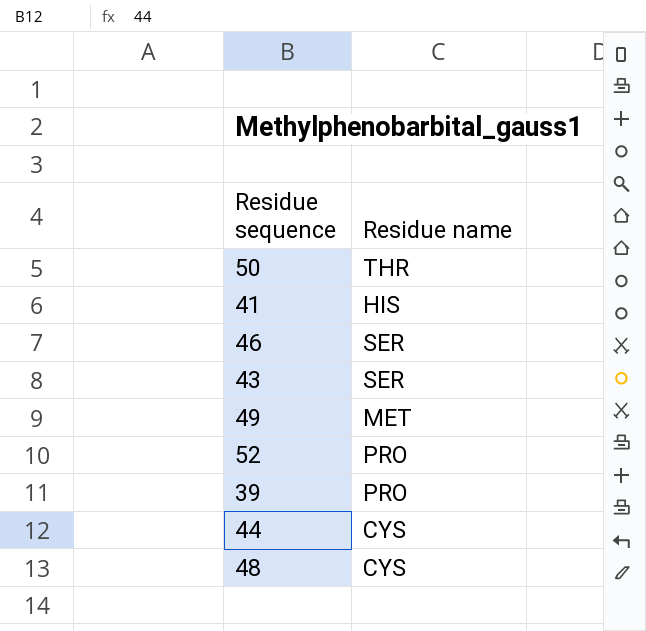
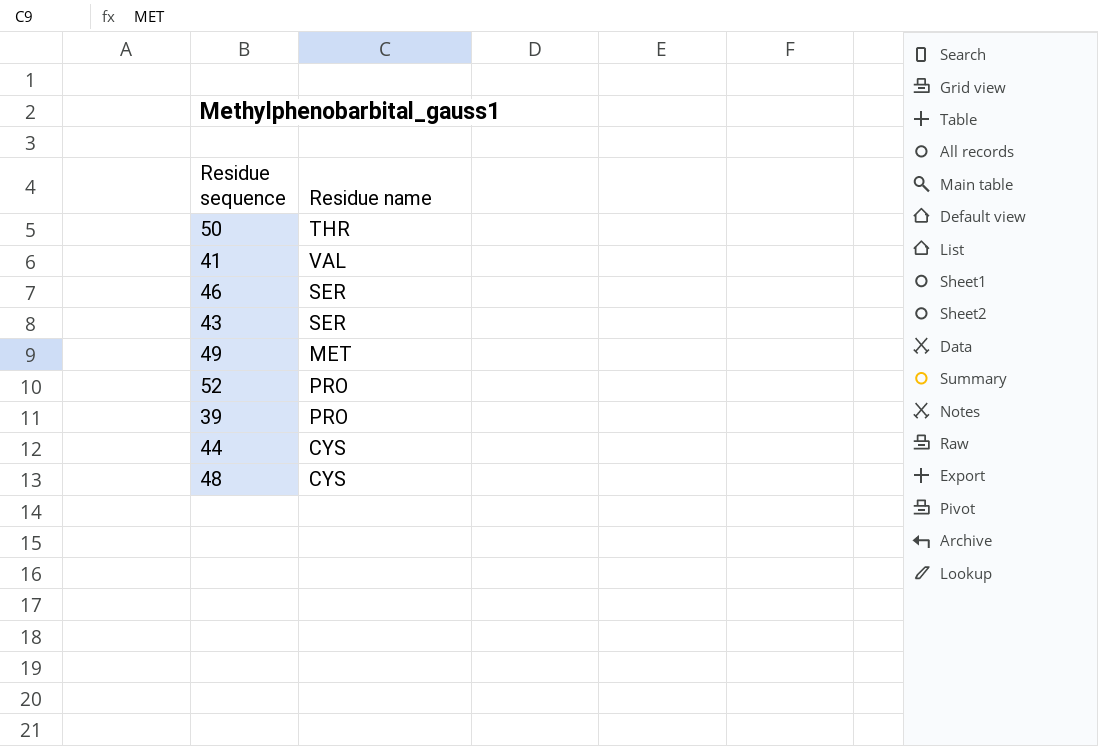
41 | Residue name: HIS -> VAL

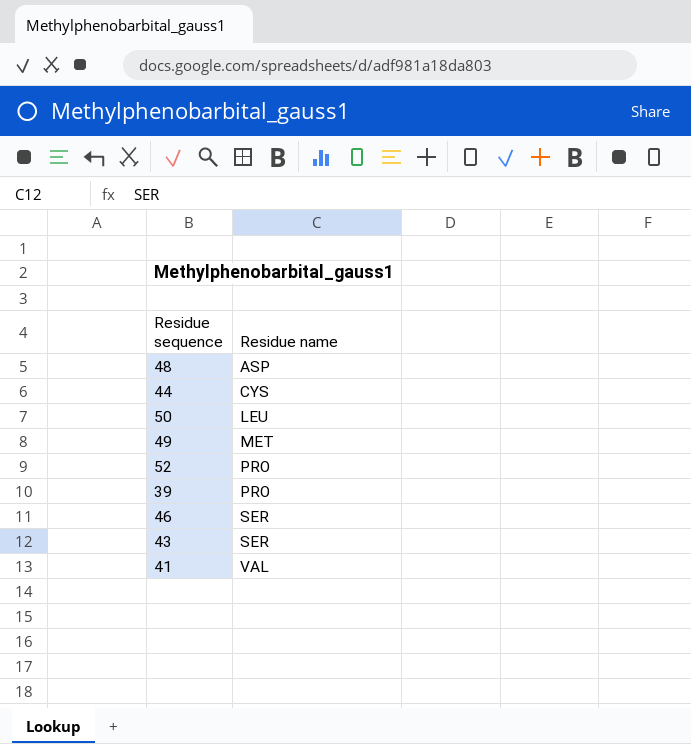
row order: none -> Residue name ascending
48 | Residue name: CYS -> ASP
50 | Residue name: THR -> LEU

